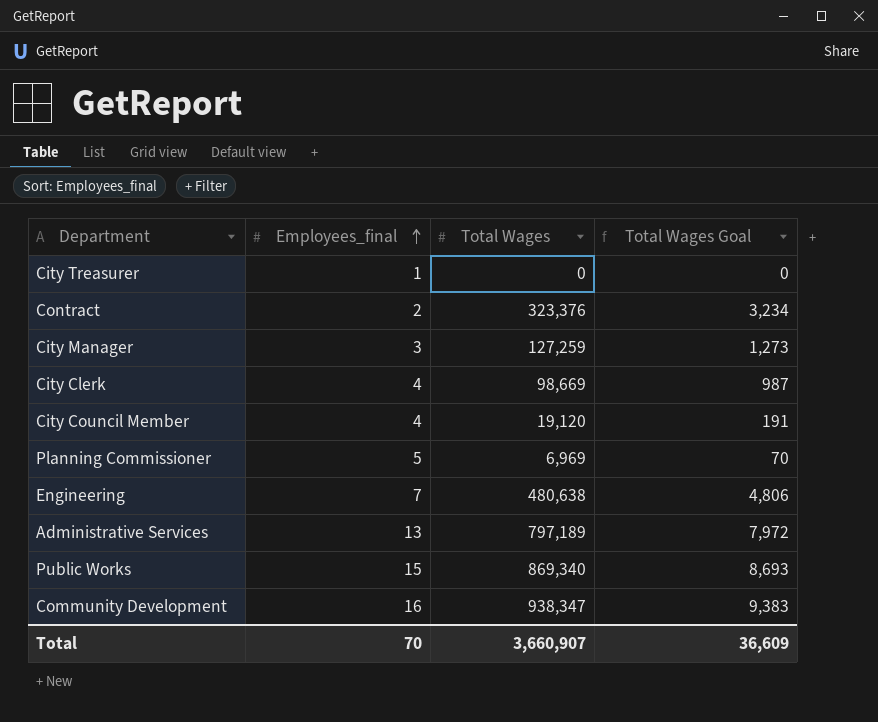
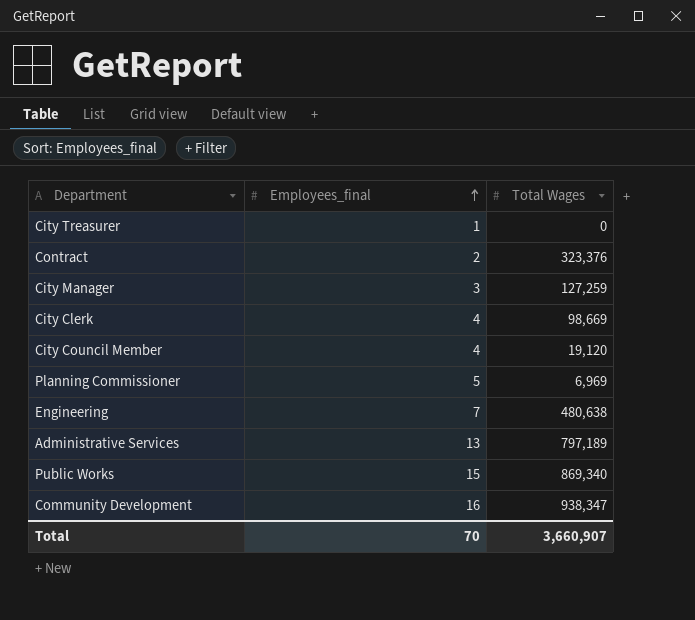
column Total Wages Goal | formula: [Total Wages] * 0.01 -> none

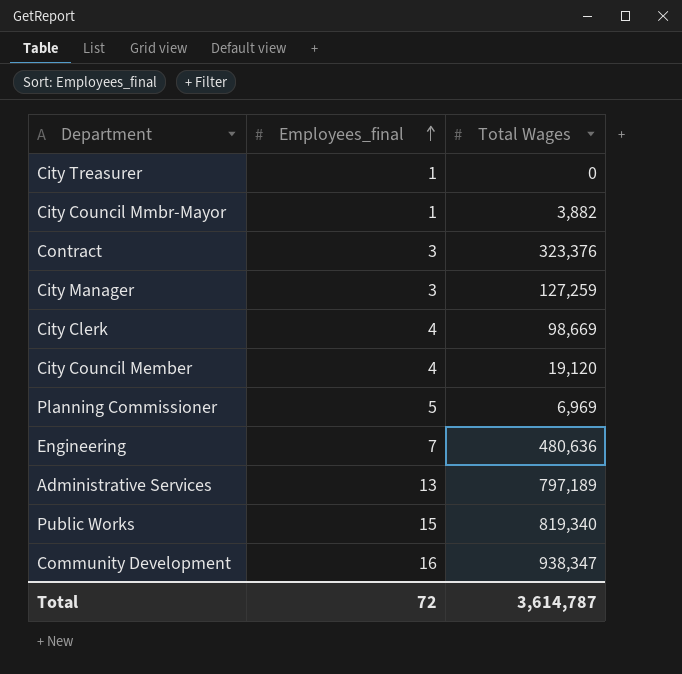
row City Council Mmbr-Mayor: none -> 1 | 3,882
Contract | Employees_final: 2 -> 3
Engineering | Total Wages: 480,638 -> 480,636
Public Works | Total Wages: 869,340 -> 819,340
Total | Employees_final: 70 -> 72
Total | Total Wages: 3,660,907 -> 3,614,787

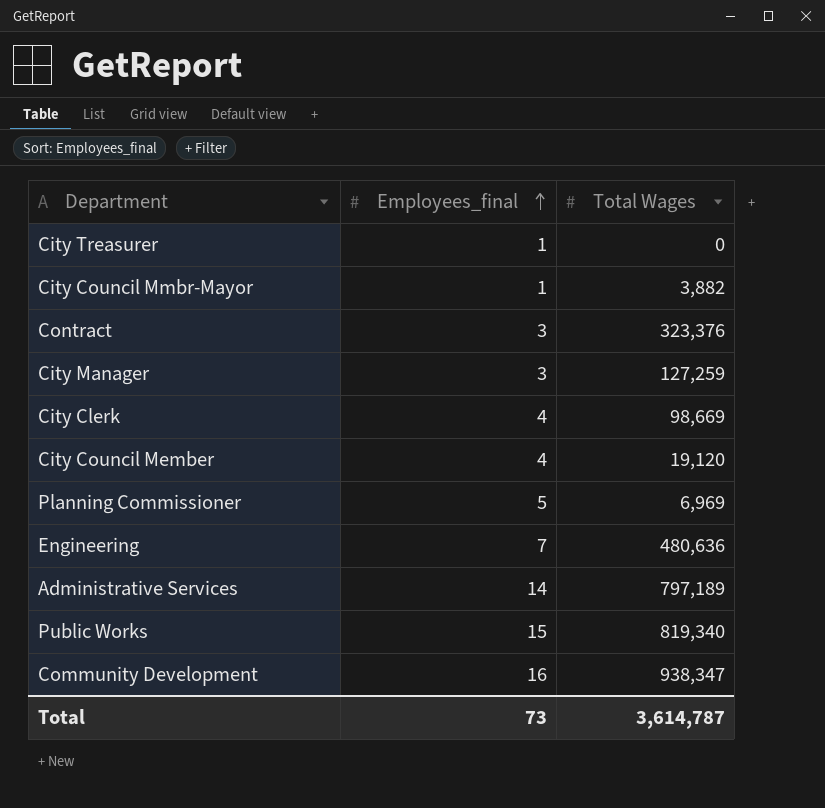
Administrative Services | Employees_final: 13 -> 14
Total | Employees_final: 72 -> 73

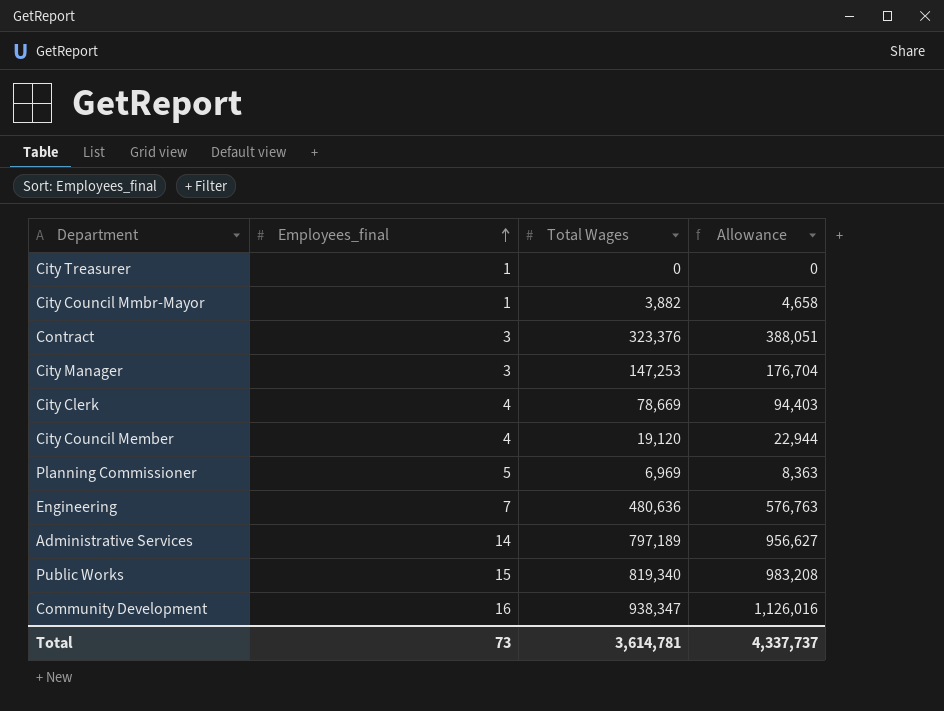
column Allowance | formula: none -> [Total Wages] * 1.2
City Manager | Total Wages: 127,259 -> 147,253
City Clerk | Total Wages: 98,669 -> 78,669
Total | Total Wages: 3,614,787 -> 3,614,781

